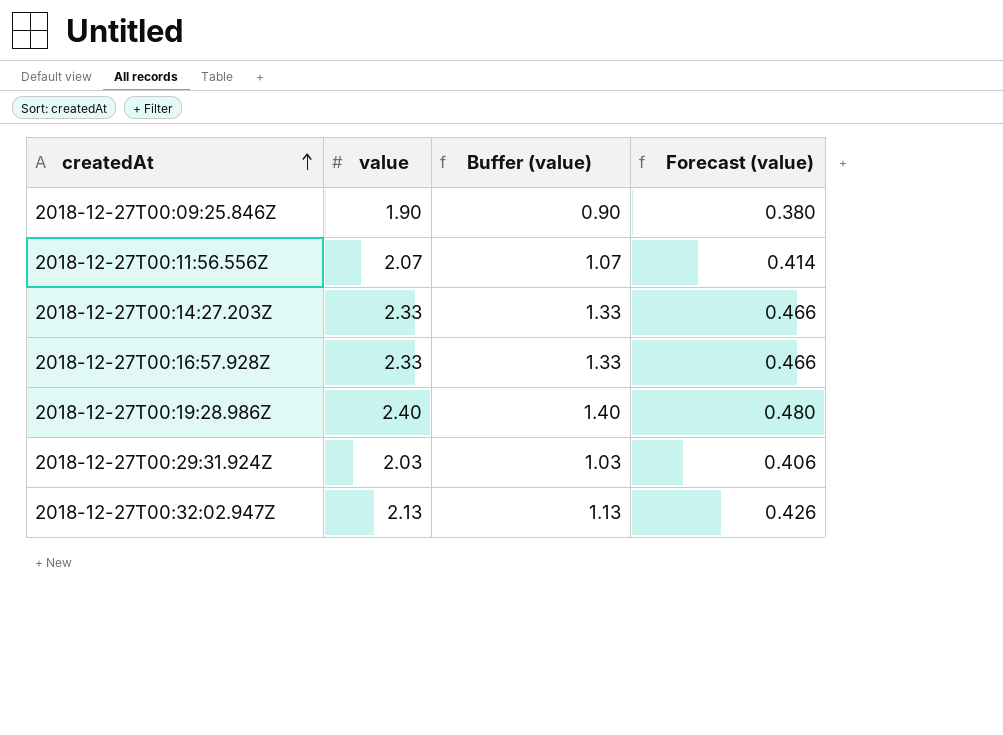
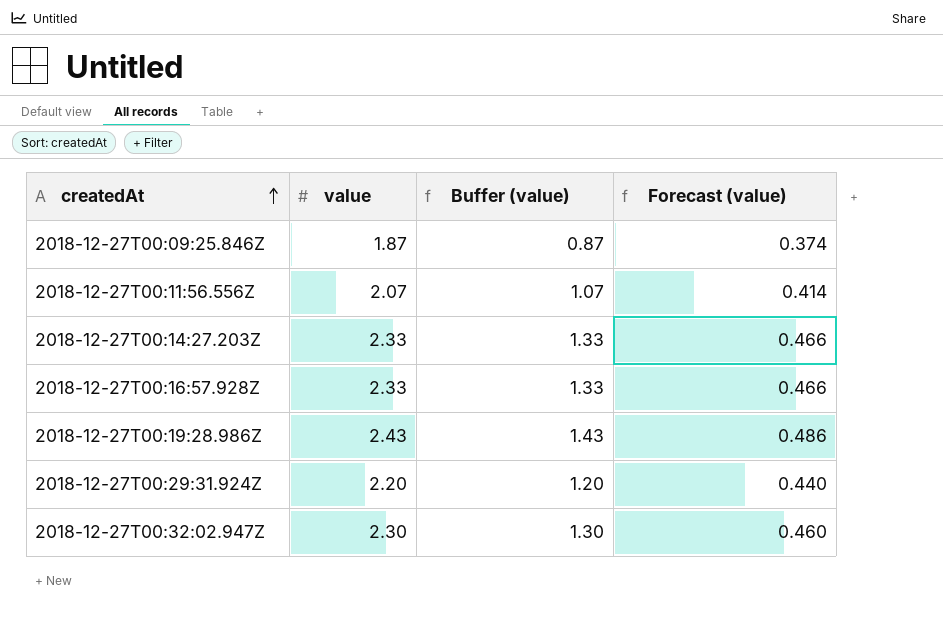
2018-12-27T00:09:25.846Z | value: 1.90 -> 1.87
2018-12-27T00:09:25.846Z | Buffer (value): 0.90 -> 0.87
2018-12-27T00:09:25.846Z | Forecast (value): 0.380 -> 0.374
2018-12-27T00:19:28.986Z | value: 2.40 -> 2.43
2018-12-27T00:19:28.986Z | Buffer (value): 1.40 -> 1.43
2018-12-27T00:19:28.986Z | Forecast (value): 0.480 -> 0.486
2018-12-27T00:29:31.924Z | value: 2.03 -> 2.20
2018-12-27T00:29:31.924Z | Buffer (value): 1.03 -> 1.20
2018-12-27T00:29:31.924Z | Forecast (value): 0.406 -> 0.440
2018-12-27T00:32:02.947Z | value: 2.13 -> 2.30
2018-12-27T00:32:02.947Z | Buffer (value): 1.13 -> 1.30
2018-12-27T00:32:02.947Z | Forecast (value): 0.426 -> 0.460

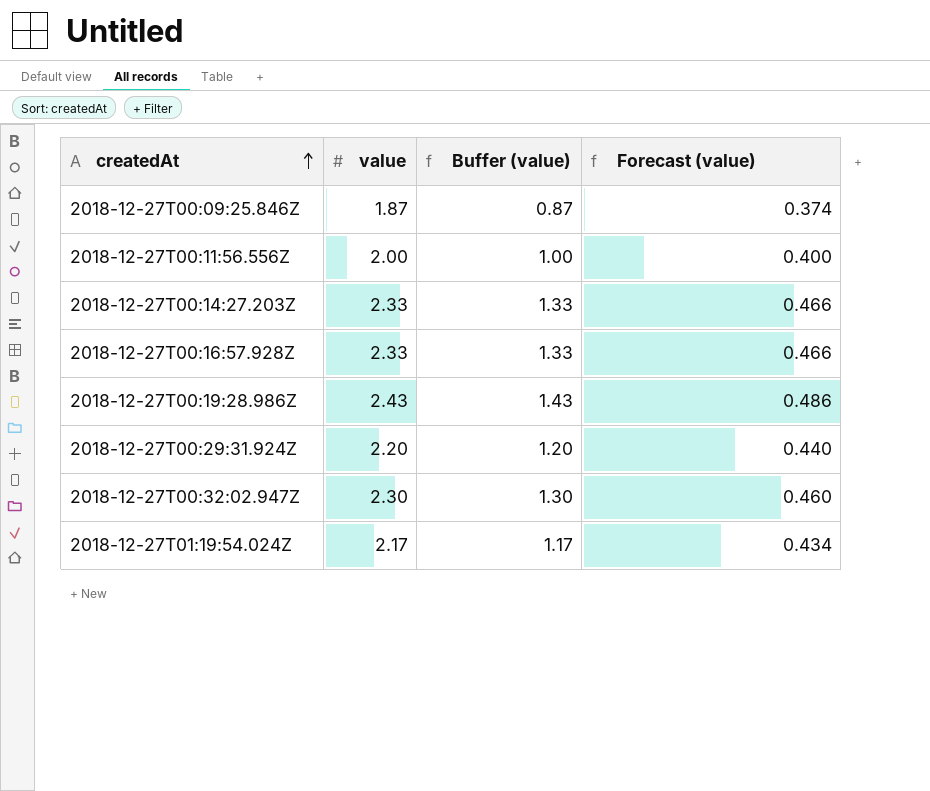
2018-12-27T00:11:56.556Z | value: 2.07 -> 2.00
2018-12-27T00:11:56.556Z | Buffer (value): 1.07 -> 1.00
2018-12-27T00:11:56.556Z | Forecast (value): 0.414 -> 0.400
row 2018-12-27T01:19:54.024Z: none -> 2.17 | 1.17 | 0.434

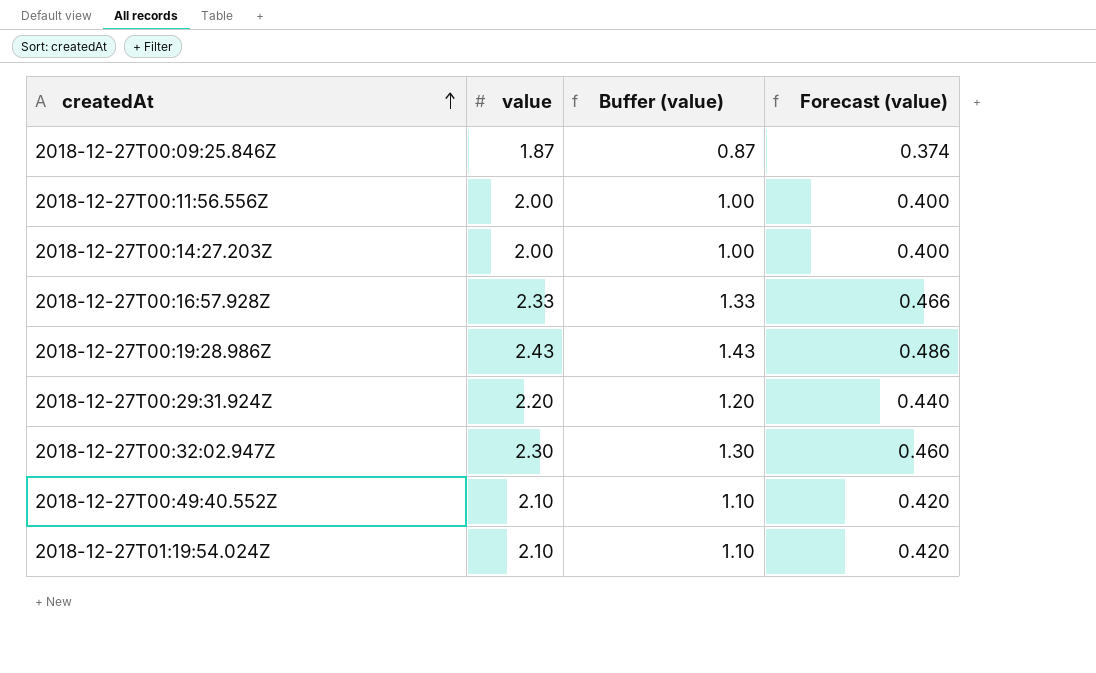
2018-12-27T00:14:27.203Z | value: 2.33 -> 2.00
2018-12-27T00:14:27.203Z | Buffer (value): 1.33 -> 1.00
2018-12-27T00:14:27.203Z | Forecast (value): 0.466 -> 0.400
row 2018-12-27T00:49:40.552Z: none -> 2.10 | 1.10 | 0.420
2018-12-27T01:19:54.024Z | value: 2.17 -> 2.10
2018-12-27T01:19:54.024Z | Buffer (value): 1.17 -> 1.10
2018-12-27T01:19:54.024Z | Forecast (value): 0.434 -> 0.420

